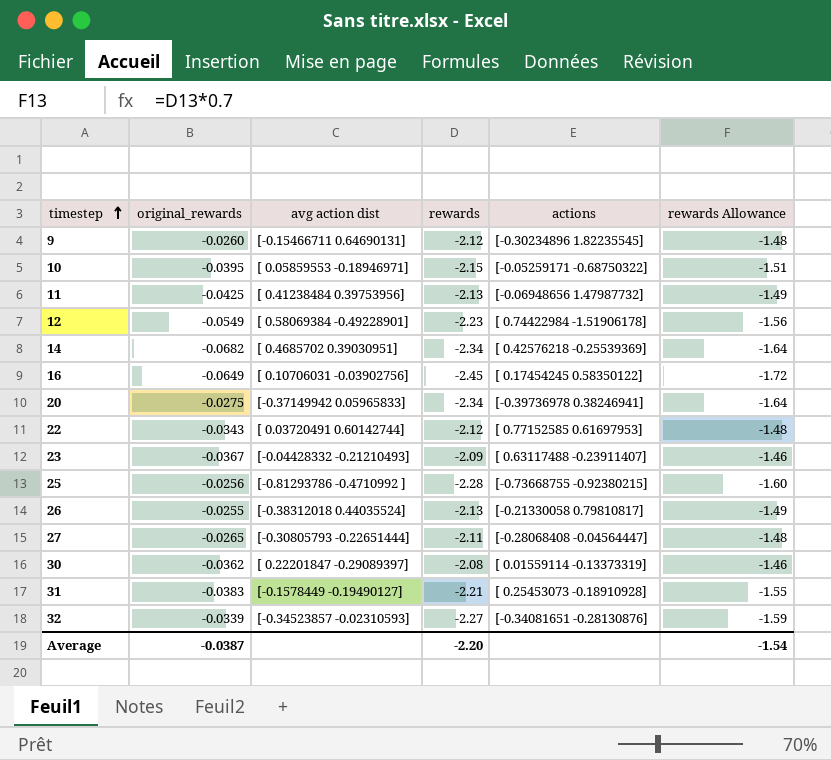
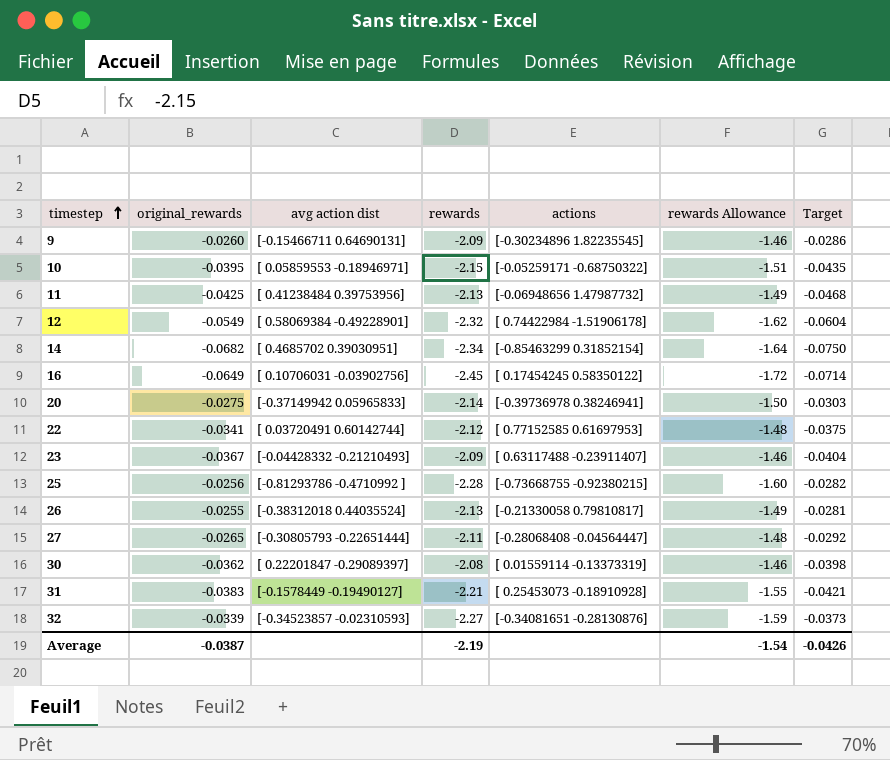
column Target | formula: none -> [original_rewards] * 1.1
9 | rewards: -2.12 -> -2.09
9 | rewards Allowance: -1.48 -> -1.46
12 | rewards: -2.23 -> -2.32
12 | rewards Allowance: -1.56 -> -1.62
14 | actions: [ 0.42576218 -0.25539369] -> [-0.85463299 0.31852154]
20 | rewards: -2.34 -> -2.14
20 | rewards Allowance: -1.64 -> -1.50
22 | original_rewards: -0.0343 -> -0.0341
Average | rewards: -2.20 -> -2.19

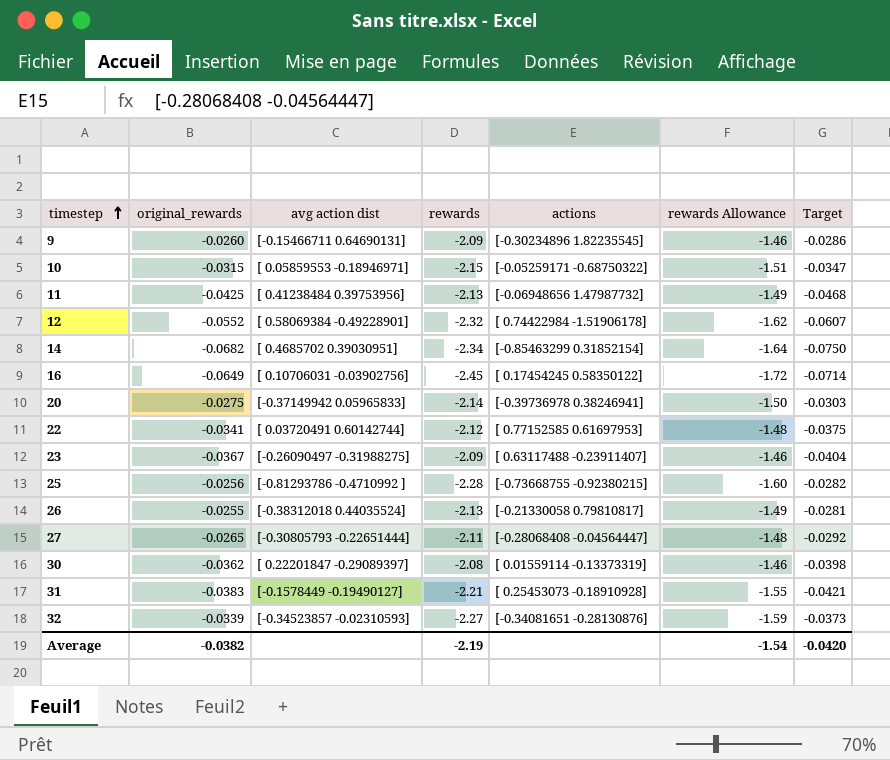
10 | original_rewards: -0.0395 -> -0.0315
10 | Target: -0.0435 -> -0.0347
12 | original_rewards: -0.0549 -> -0.0552
12 | Target: -0.0604 -> -0.0607
23 | avg action dist: [-0.04428332 -0.21210493] -> [-0.26090497 -0.31988275]
Average | original_rewards: -0.0387 -> -0.0382
Average | Target: -0.0426 -> -0.0420

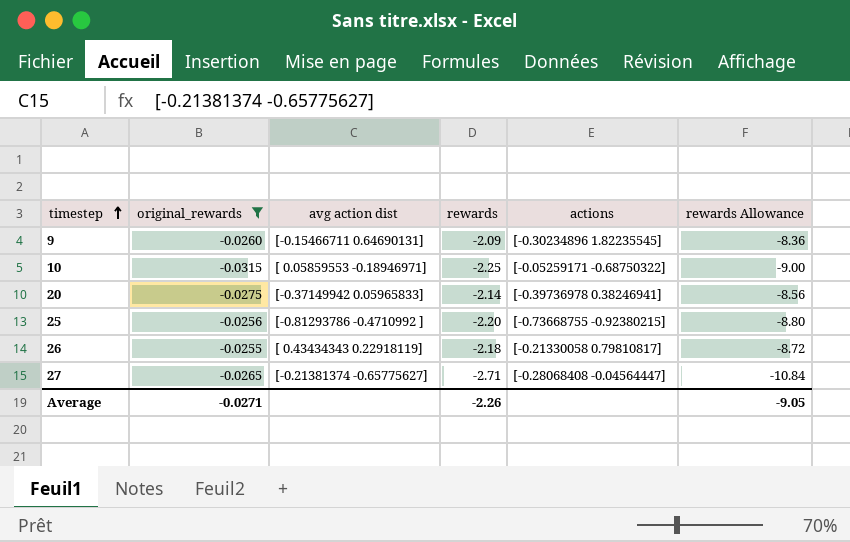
filter: none -> original_rewards >= -0.0315
column Target | formula: [original_rewards] * 1.1 -> none
column rewards Allowance | formula: [rewards] * 0.7 -> [rewards] * 4
10 | rewards: -2.15 -> -2.25
25 | rewards: -2.28 -> -2.20
26 | avg action dist: [-0.38312018 0.44035524] -> [ 0.43434343 0.22918119]
26 | rewards: -2.13 -> -2.18
27 | avg action dist: [-0.30805793 -0.22651444] -> [-0.21381374 -0.65775627]
27 | rewards: -2.11 -> -2.71
Average | original_rewards: -0.0382 -> -0.0271
Average | rewards: -2.19 -> -2.26
Average | rewards Allowance: -1.54 -> -9.05

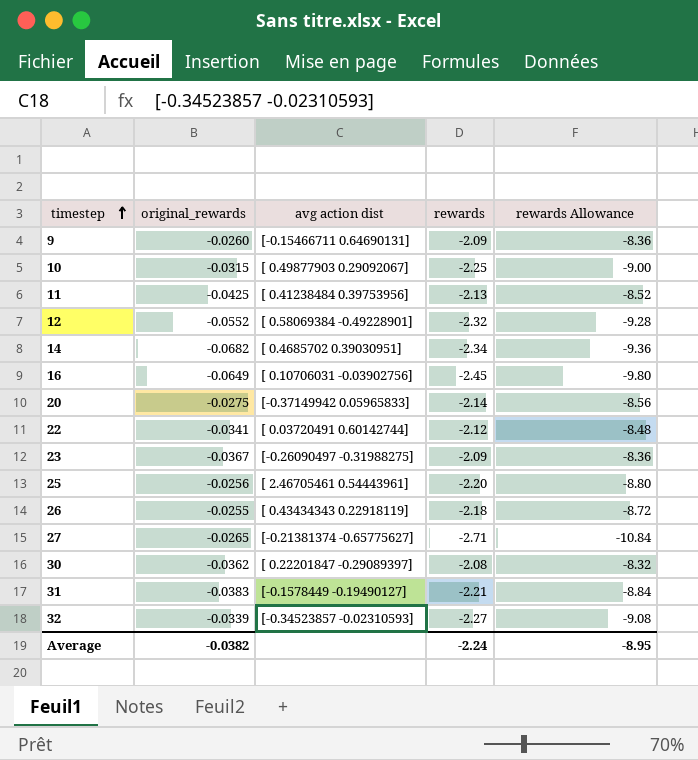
filter: original_rewards >= -0.0315 -> none
column actions | position: 5 -> none
10 | avg action dist: [ 0.05859553 -0.18946971] -> [ 0.49877903 0.29092067]
25 | avg action dist: [-0.81293786 -0.4710992 ] -> [ 2.46705461 0.54443961]
Average | original_rewards: -0.0271 -> -0.0382
Average | rewards: -2.26 -> -2.24
Average | rewards Allowance: -9.05 -> -8.95

